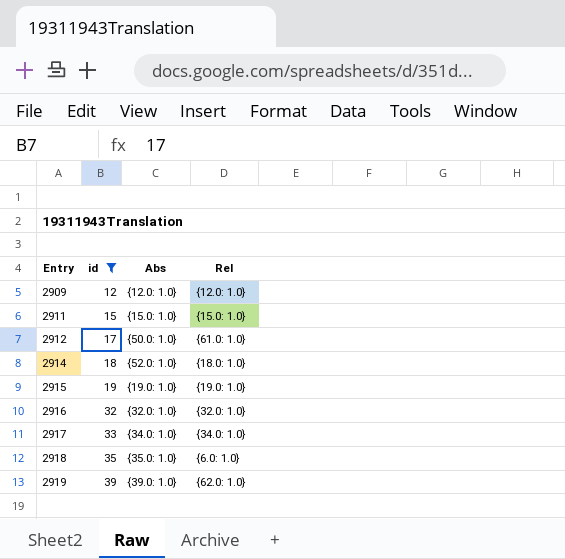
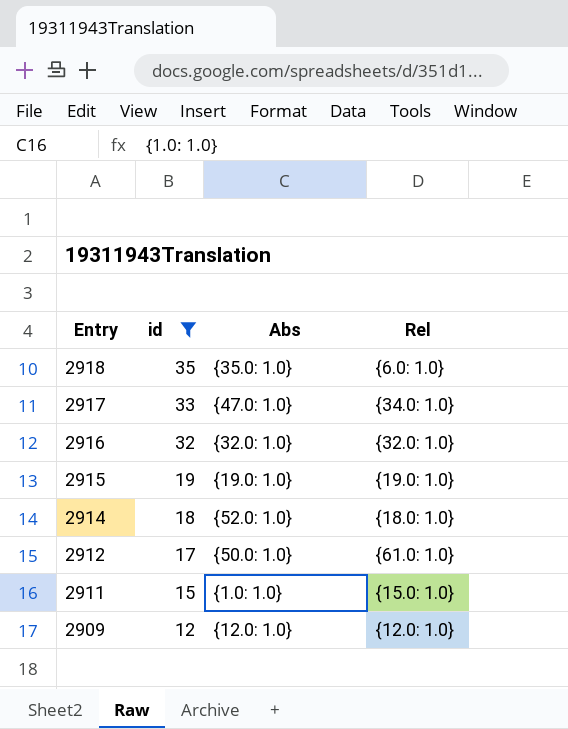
row order: Entry ascending -> Entry descending
row 2919: 39 | {39.0: 1.0} | {62.0: 1.0} -> none
2917 | Abs: {34.0: 1.0} -> {47.0: 1.0}
2911 | Abs: {15.0: 1.0} -> {1.0: 1.0}

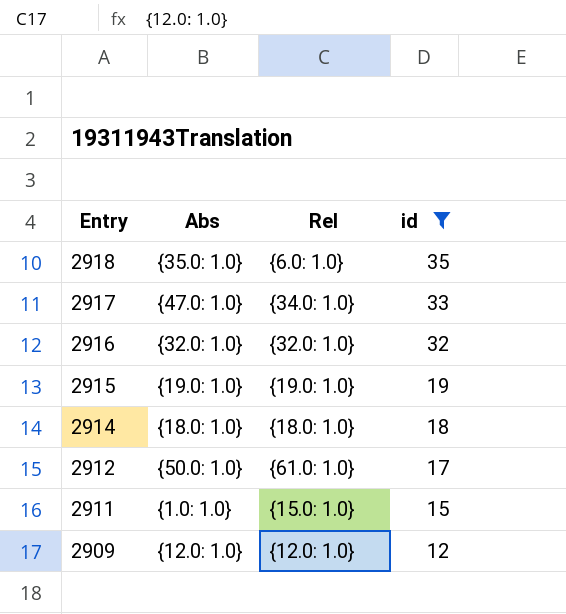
column id | position: 2 -> 4
2914 | Abs: {52.0: 1.0} -> {18.0: 1.0}

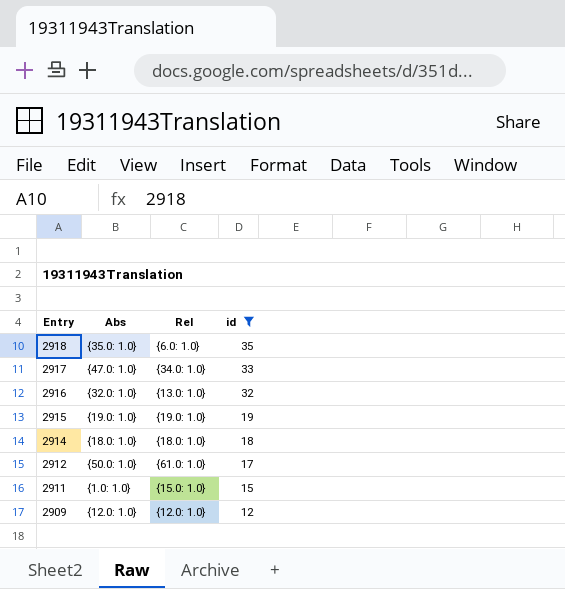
2916 | Rel: {32.0: 1.0} -> {13.0: 1.0}

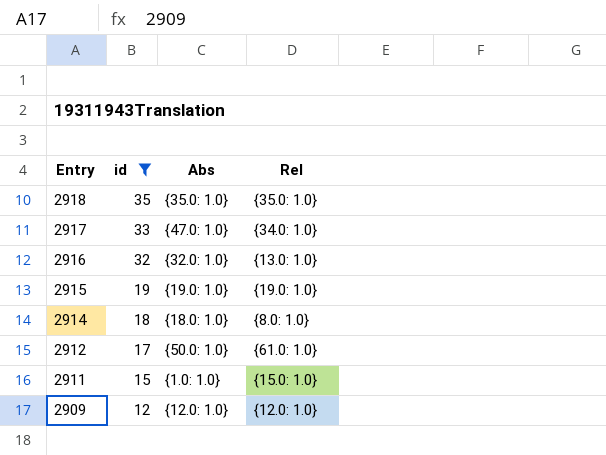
column id | position: 4 -> 2
2918 | Rel: {6.0: 1.0} -> {35.0: 1.0}
2914 | Rel: {18.0: 1.0} -> {8.0: 1.0}

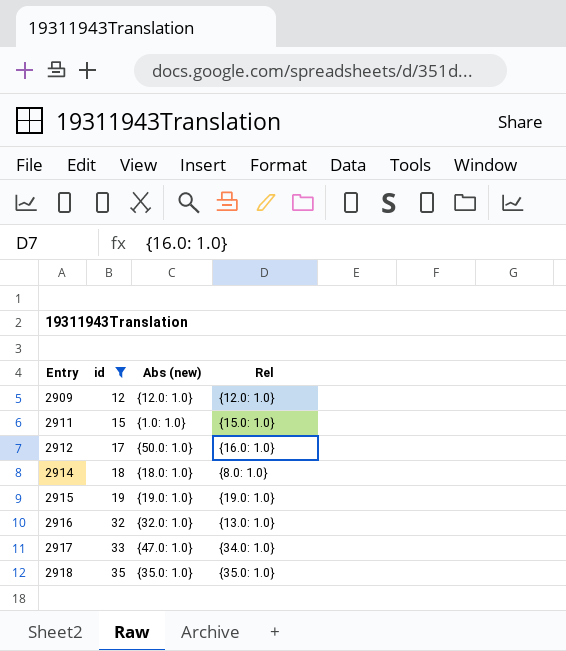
row order: Entry descending -> Entry ascending
column name: Abs -> Abs (new)
2912 | Rel: {61.0: 1.0} -> {16.0: 1.0}

